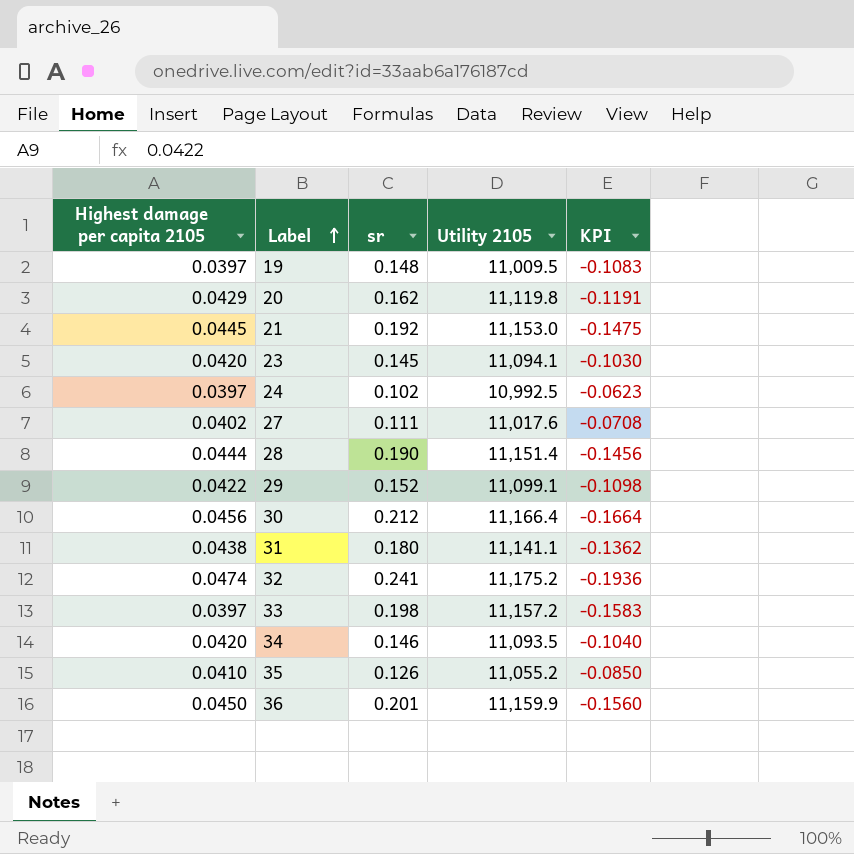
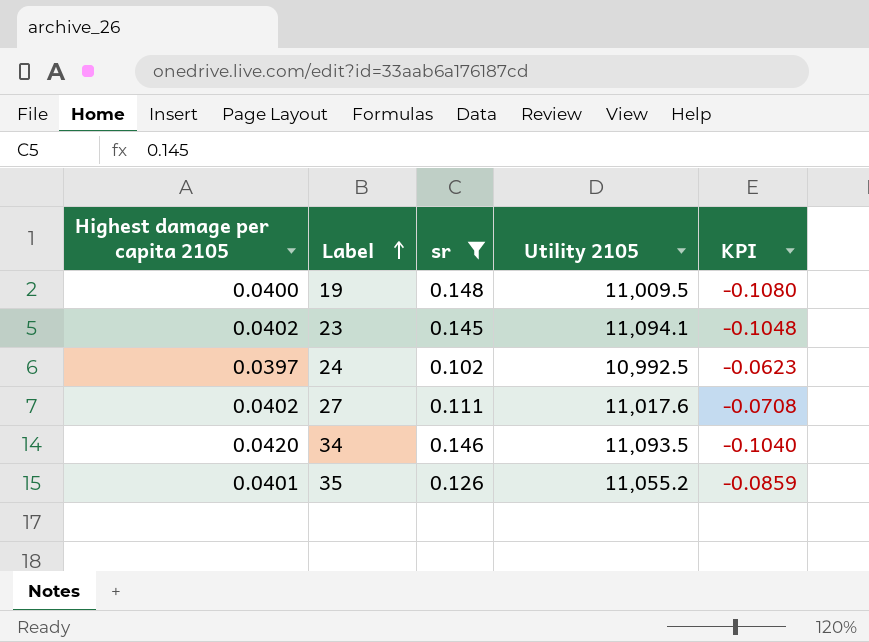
filter: none -> sr <= 0.148
19 | Highest damage per capita 2105: 0.0397 -> 0.0400
19 | KPI: -0.1083 -> -0.1080
23 | Highest damage per capita 2105: 0.0420 -> 0.0402
23 | KPI: -0.1030 -> -0.1048
35 | Highest damage per capita 2105: 0.0410 -> 0.0401
35 | KPI: -0.0850 -> -0.0859

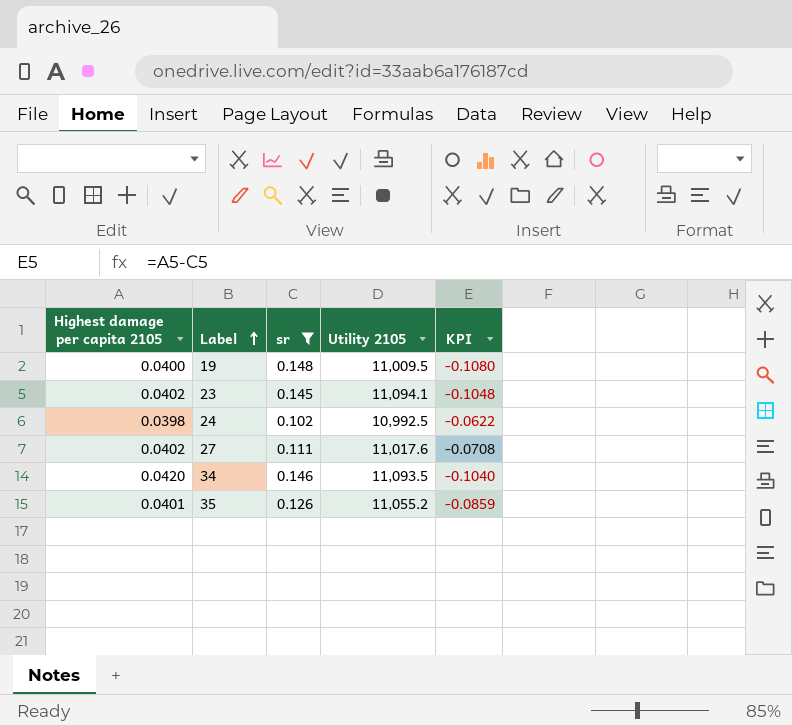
24 | Highest damage per capita 2105: 0.0397 -> 0.0398
24 | KPI: -0.0623 -> -0.0622

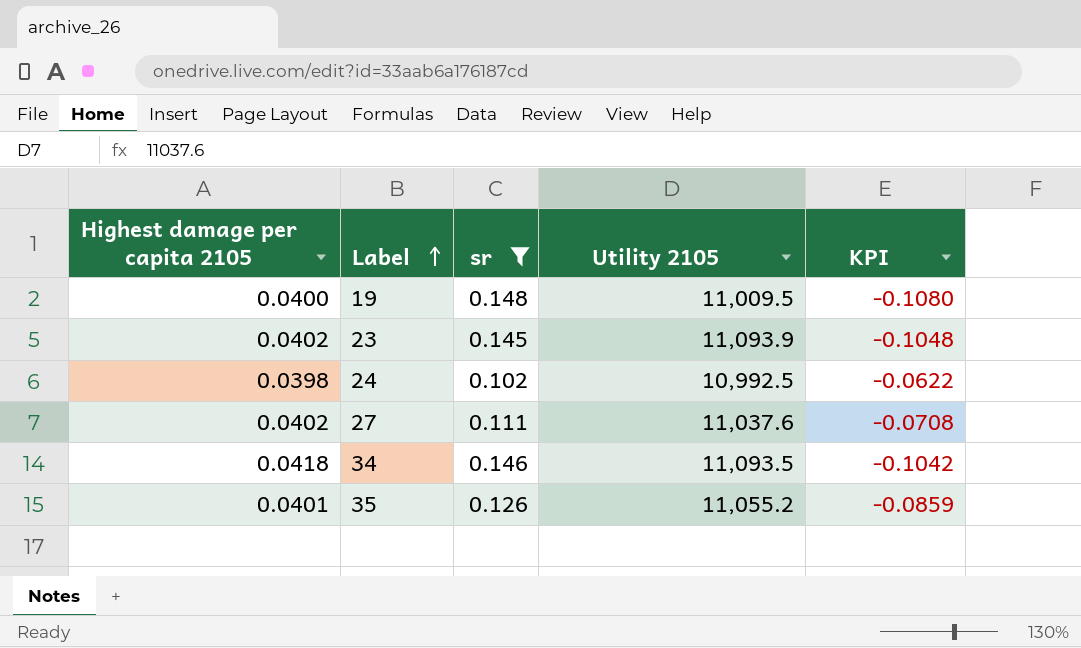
23 | Utility 2105: 11,094.1 -> 11,093.9
27 | Utility 2105: 11,017.6 -> 11,037.6
34 | Highest damage per capita 2105: 0.0420 -> 0.0418
34 | KPI: -0.1040 -> -0.1042

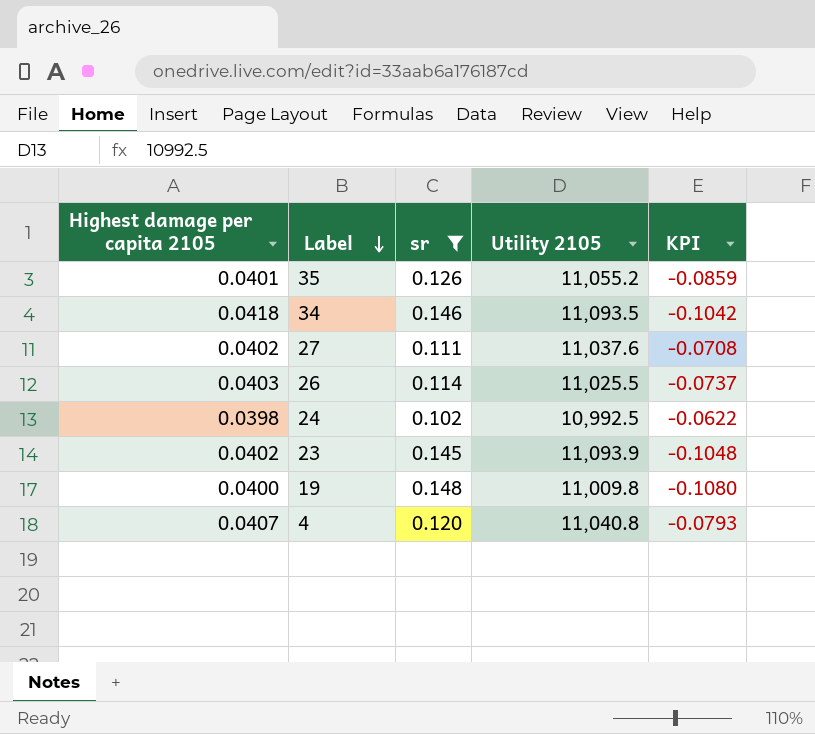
row order: Label ascending -> Label descending
row 26: none -> 0.0403 | 0.114 | 11,025.5 | -0.0737
19 | Utility 2105: 11,009.5 -> 11,009.8
row 4: none -> 0.0407 | 0.120 | 11,040.8 | -0.0793

